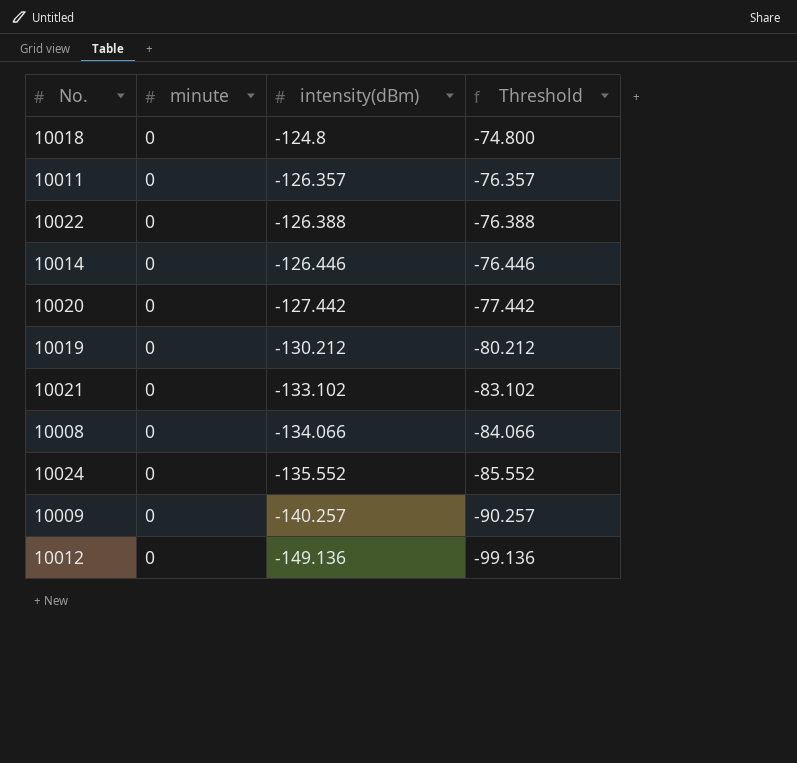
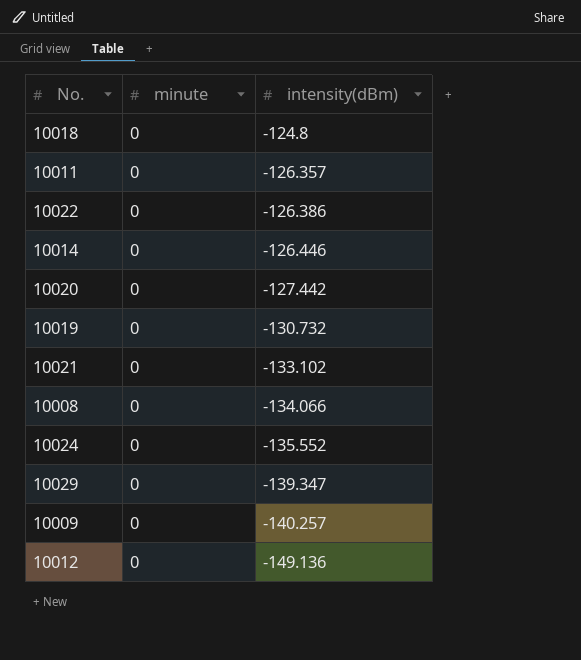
column Threshold | formula: [intensity(dBm)] + 50 -> none
10022 | intensity(dBm): -126.388 -> -126.386
10019 | intensity(dBm): -130.212 -> -130.732
row 10029: none -> 0 | -139.347

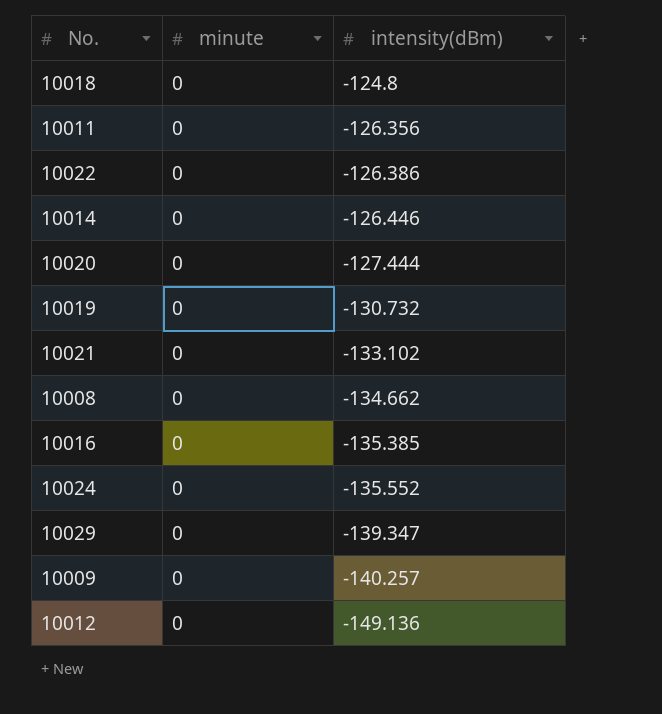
10011 | intensity(dBm): -126.357 -> -126.356
10020 | intensity(dBm): -127.442 -> -127.444
10008 | intensity(dBm): -134.066 -> -134.662
row 10016: none -> 0 | -135.385

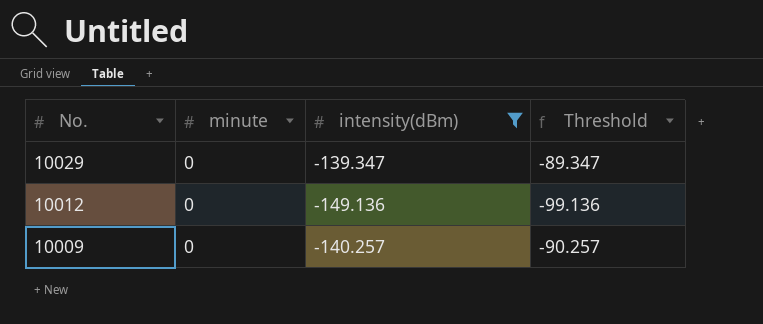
filter: none -> intensity(dBm) <= -139.347
row order: intensity(dBm) descending -> No. descending
column Threshold | formula: none -> [intensity(dBm)] + 50

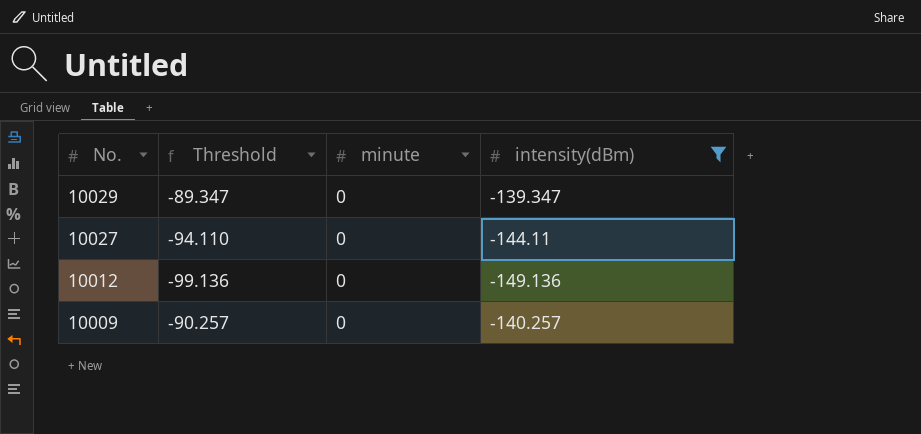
column Threshold | position: 4 -> 2
row 10027: none -> -94.110 | 0 | -144.11

